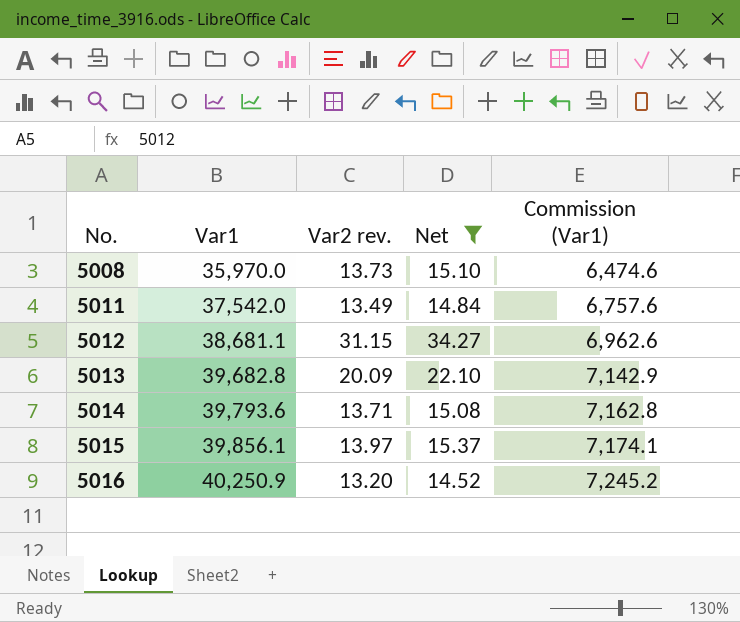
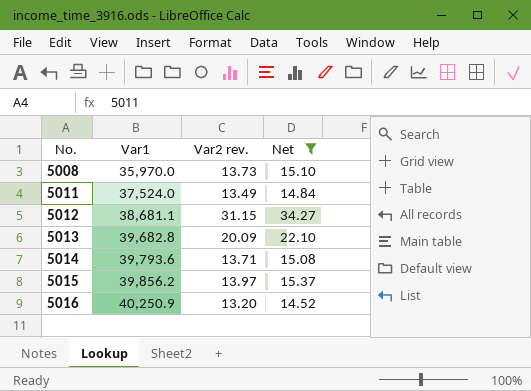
column Commission (Var1) | formula: [Var1] * 0.18 -> none
5011 | Var1: 37,542.0 -> 37,524.0
5015 | Var1: 39,856.1 -> 39,856.2

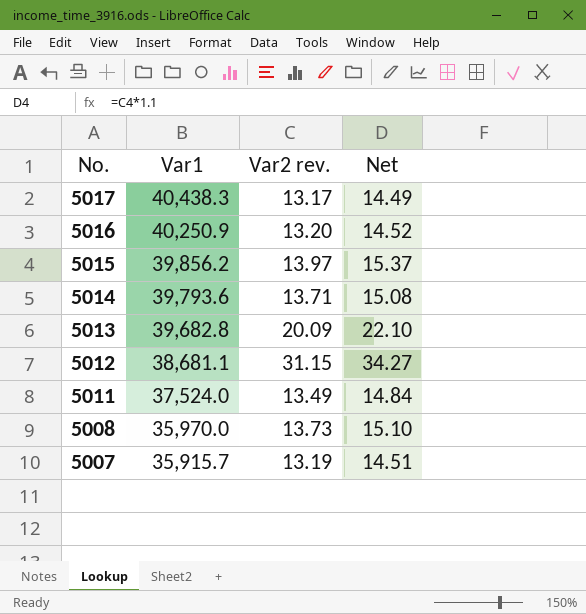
filter: Net >= 14.52 -> none
row order: No. ascending -> No. descending

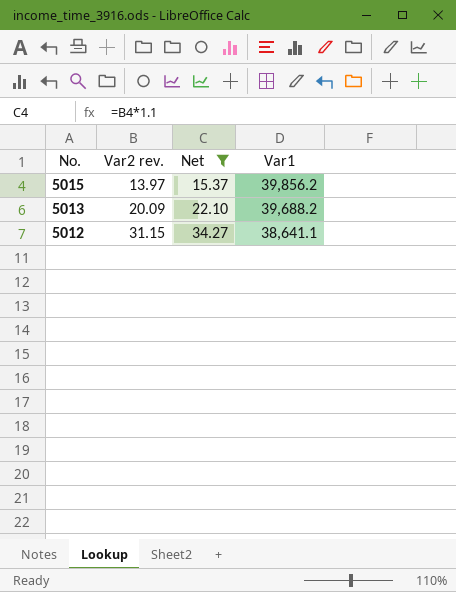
filter: none -> Net >= 15.37
column Var1 | position: 2 -> 4
5013 | Var1: 39,682.8 -> 39,688.2
5012 | Var1: 38,681.1 -> 38,641.1

